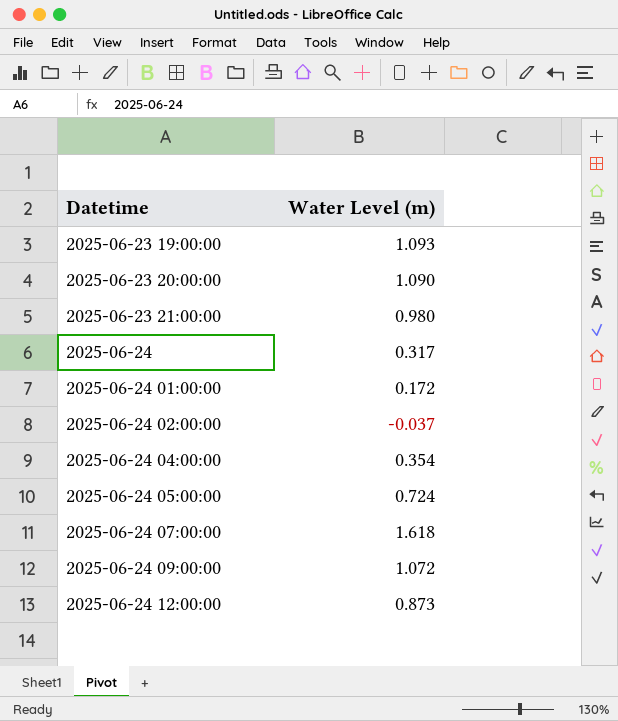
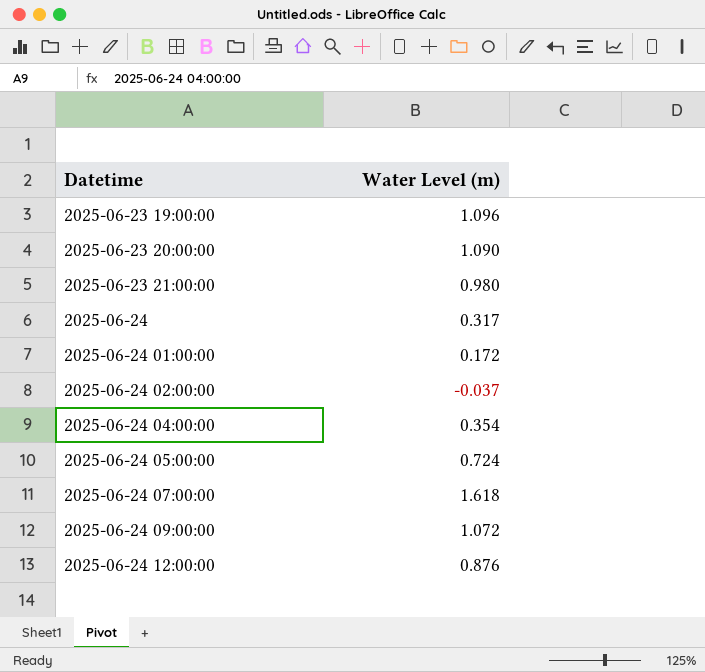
2025-06-23 19:00:00 | Water Level (m): 1.093 -> 1.096
2025-06-24 12:00:00 | Water Level (m): 0.873 -> 0.876

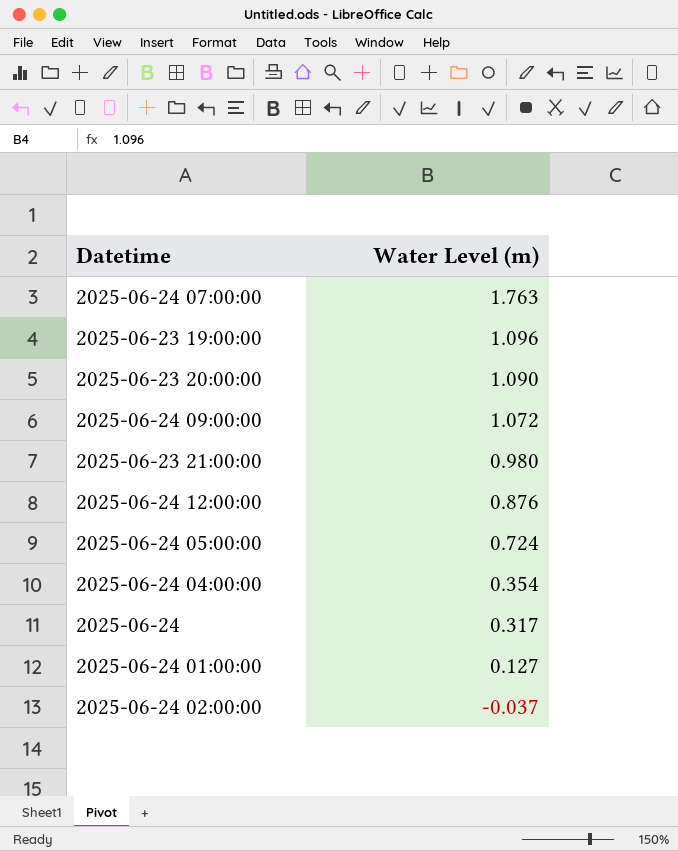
row order: Datetime ascending -> Water Level (m) descending
2025-06-24 07:00:00 | Water Level (m): 1.618 -> 1.763
2025-06-24 01:00:00 | Water Level (m): 0.172 -> 0.127

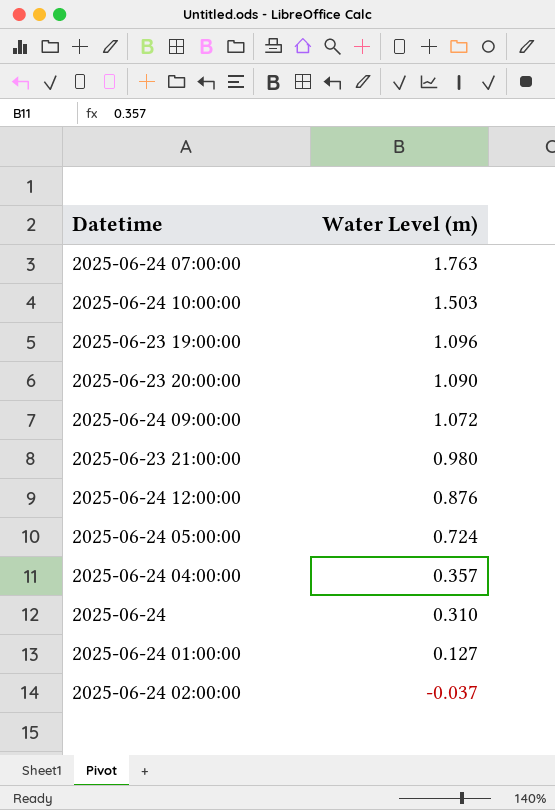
row 2025-06-24 10:00:00: none -> 1.503
2025-06-24 04:00:00 | Water Level (m): 0.354 -> 0.357
2025-06-24 | Water Level (m): 0.317 -> 0.310

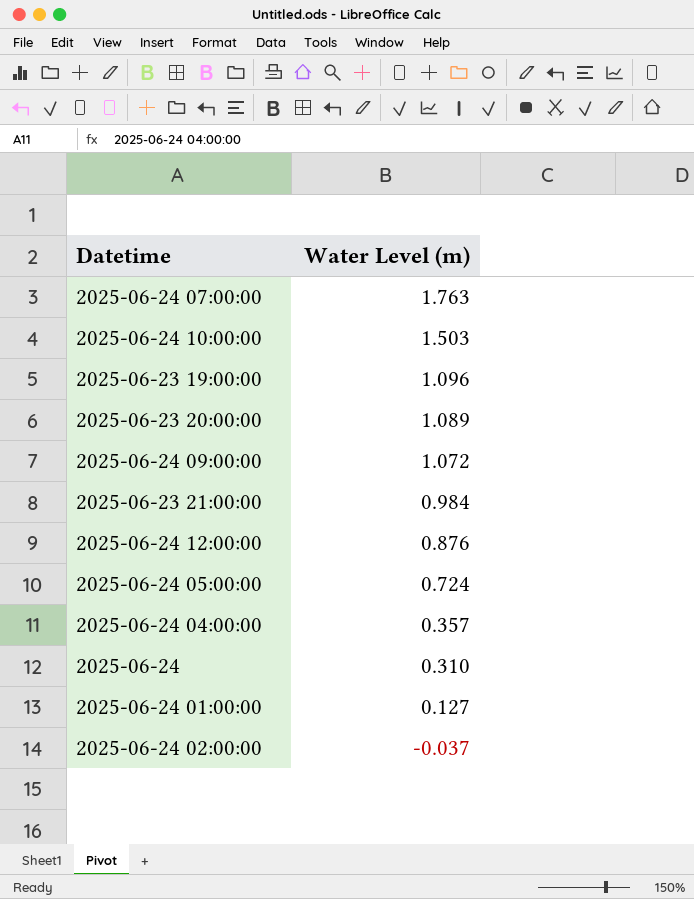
2025-06-23 20:00:00 | Water Level (m): 1.090 -> 1.089
2025-06-23 21:00:00 | Water Level (m): 0.980 -> 0.984

